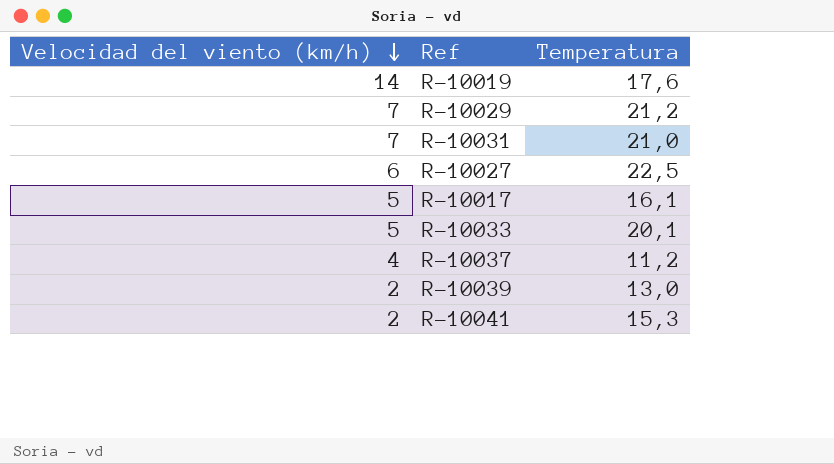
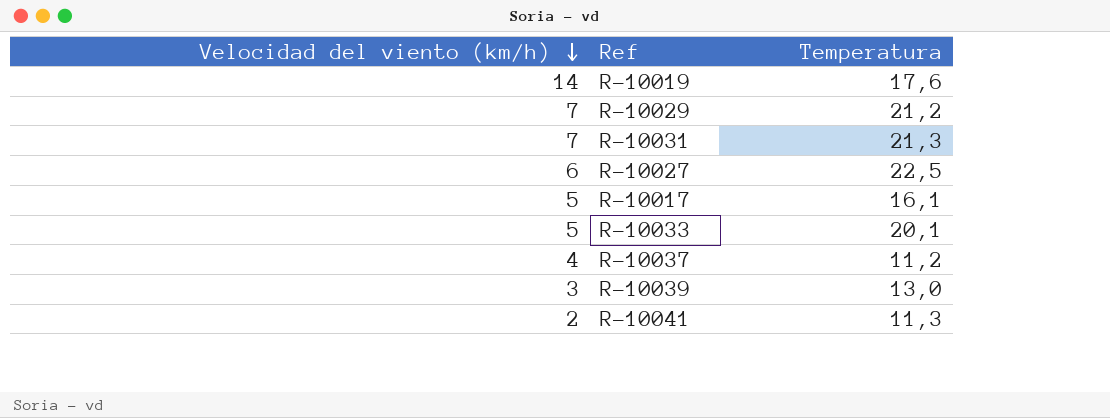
R-10031 | Temperatura: 21,0 -> 21,3
R-10039 | Velocidad del viento (km/h): 2 -> 3
R-10041 | Temperatura: 15,3 -> 11,3

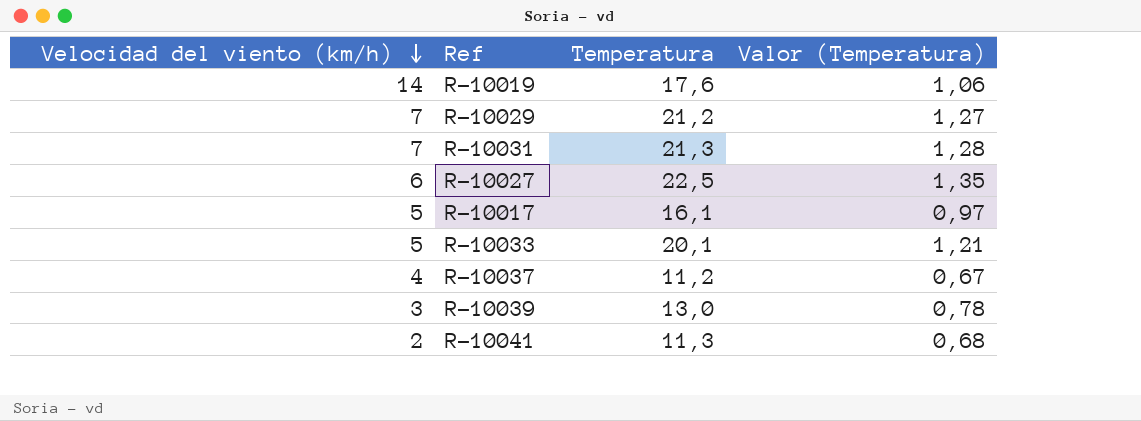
column Valor (Temperatura) | formula: none -> [Temperatura] * 0,06

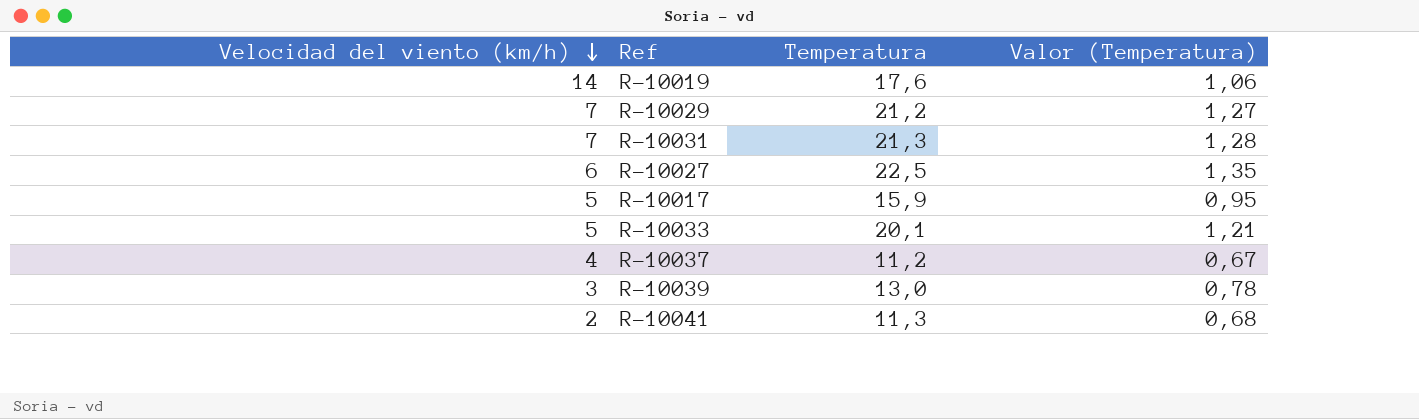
R-10017 | Temperatura: 16,1 -> 15,9
R-10017 | Valor (Temperatura): 0,97 -> 0,95

